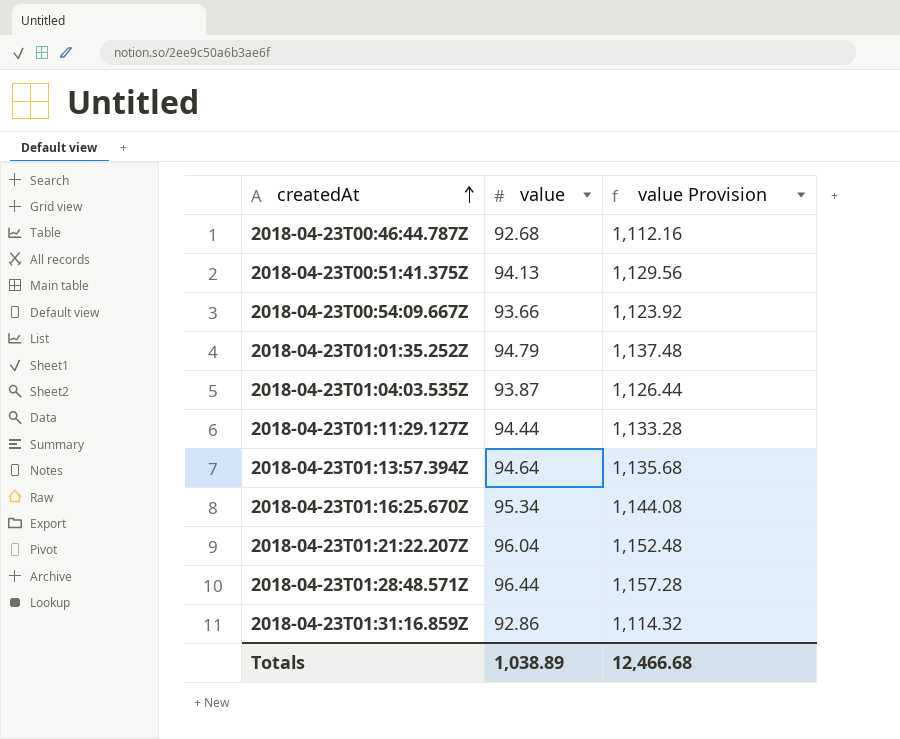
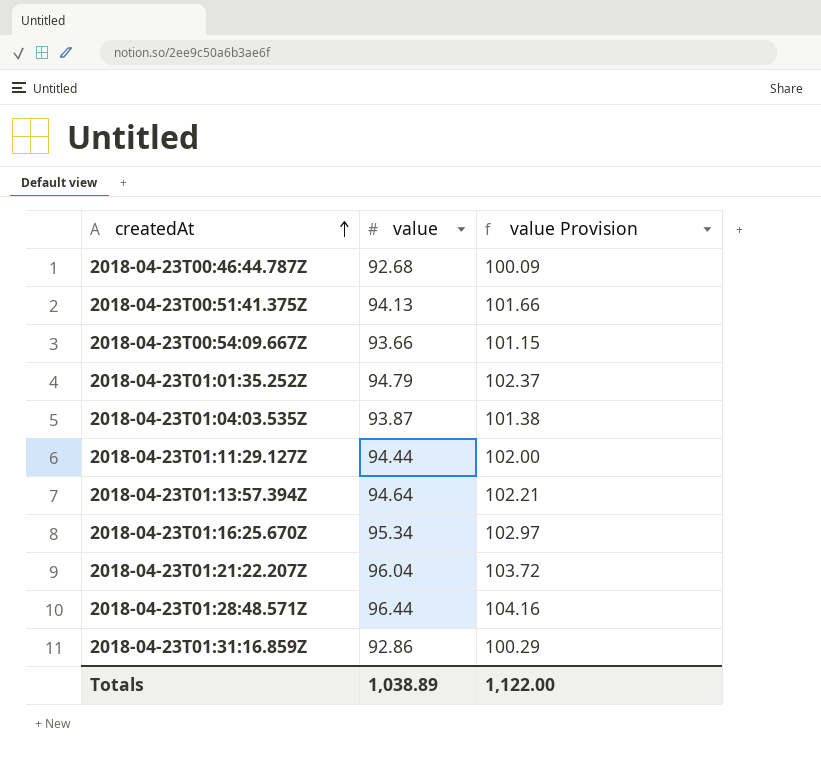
column value Provision | formula: [value] * 12 -> [value] * 1.08
Totals | value Provision: 12,466.68 -> 1,122.00

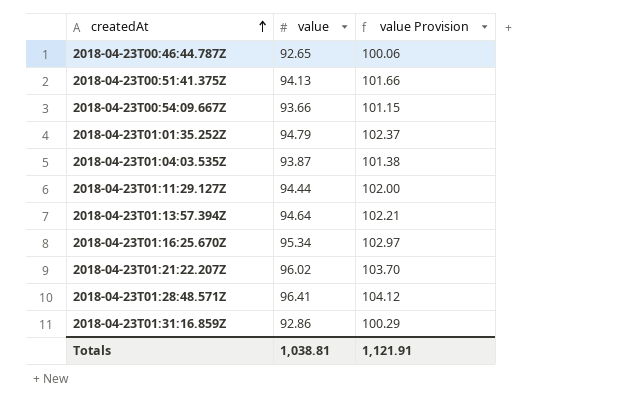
2018-04-23T00:46:44.787Z | value: 92.68 -> 92.65
2018-04-23T00:46:44.787Z | value Provision: 100.09 -> 100.06
2018-04-23T01:21:22.207Z | value: 96.04 -> 96.02
2018-04-23T01:21:22.207Z | value Provision: 103.72 -> 103.70
2018-04-23T01:28:48.571Z | value: 96.44 -> 96.41
2018-04-23T01:28:48.571Z | value Provision: 104.16 -> 104.12
Totals | value: 1,038.89 -> 1,038.81
Totals | value Provision: 1,122.00 -> 1,121.91

